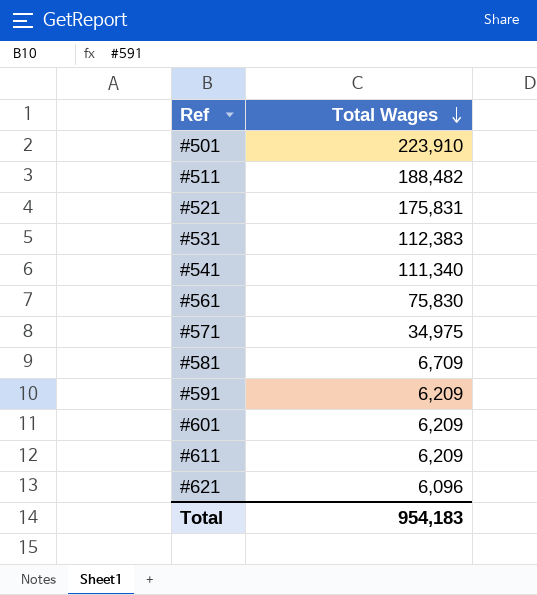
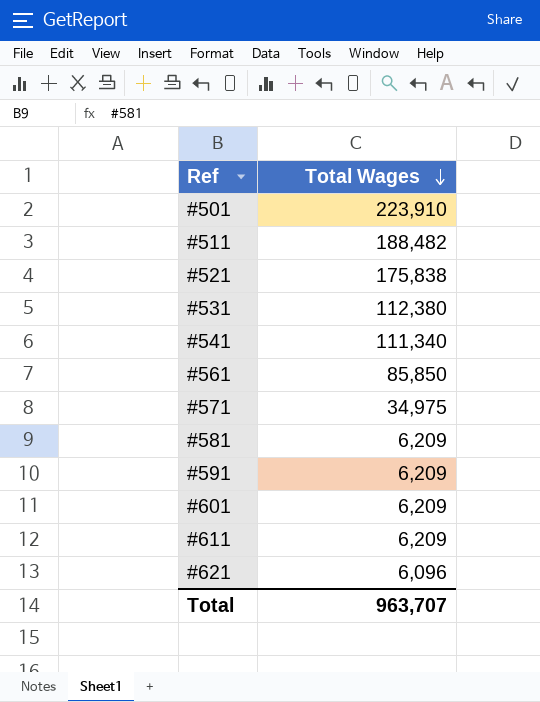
#521 | Total Wages: 175,831 -> 175,838
#531 | Total Wages: 112,383 -> 112,380
#561 | Total Wages: 75,830 -> 85,850
#581 | Total Wages: 6,709 -> 6,209
Total | Total Wages: 954,183 -> 963,707

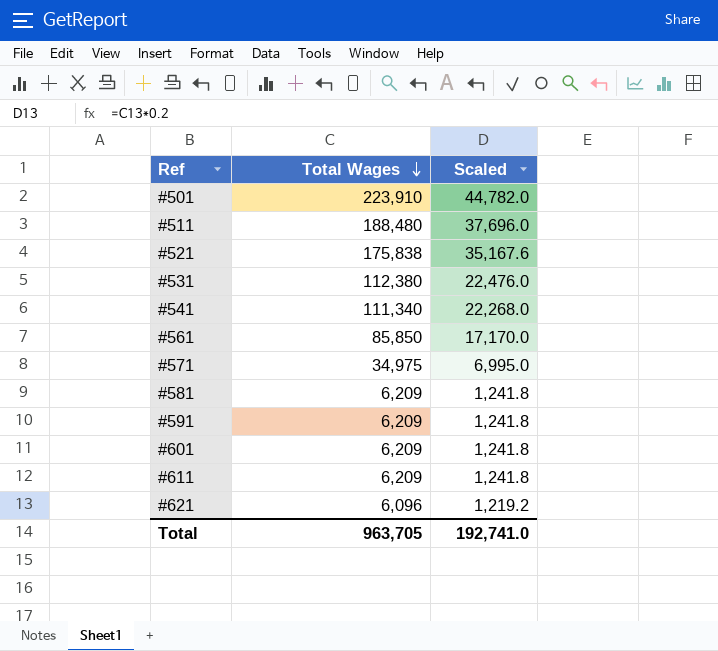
column Scaled | formula: none -> [Total Wages] * 0.2
#511 | Total Wages: 188,482 -> 188,480
Total | Total Wages: 963,707 -> 963,705

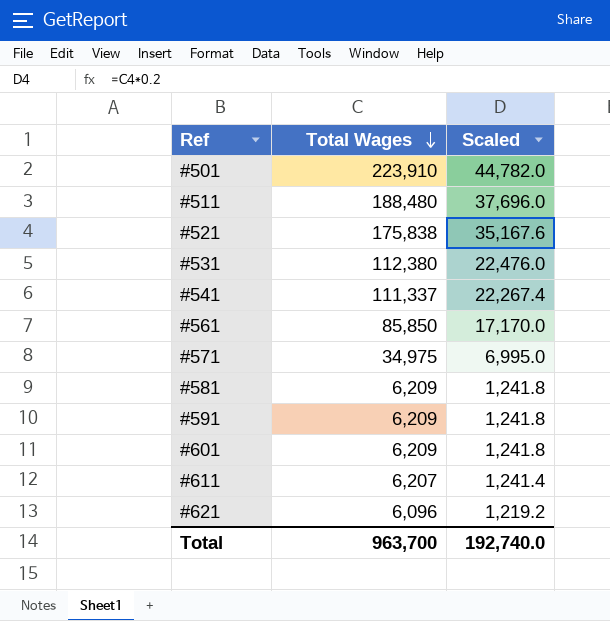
#541 | Total Wages: 111,340 -> 111,337
#541 | Scaled: 22,268.0 -> 22,267.4
#611 | Total Wages: 6,209 -> 6,207
#611 | Scaled: 1,241.8 -> 1,241.4
Total | Total Wages: 963,705 -> 963,700
Total | Scaled: 192,741.0 -> 192,740.0

